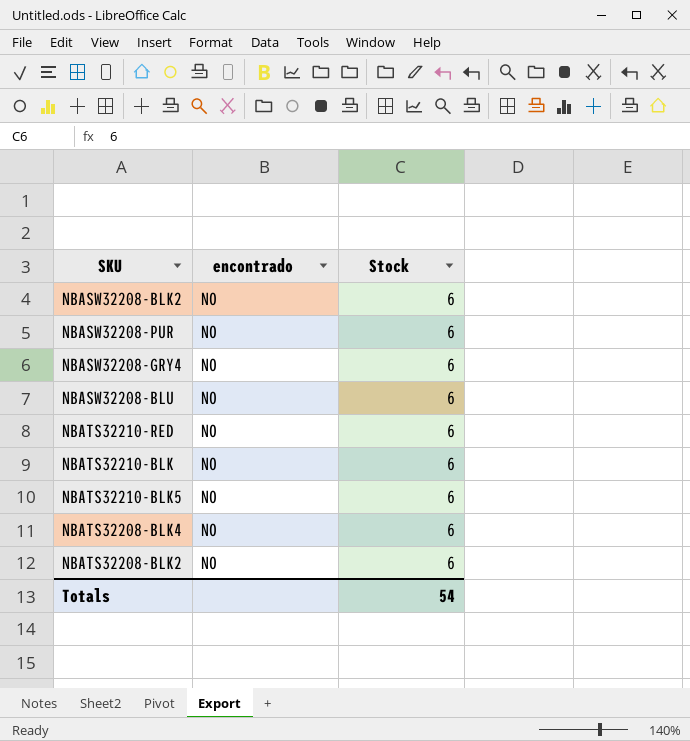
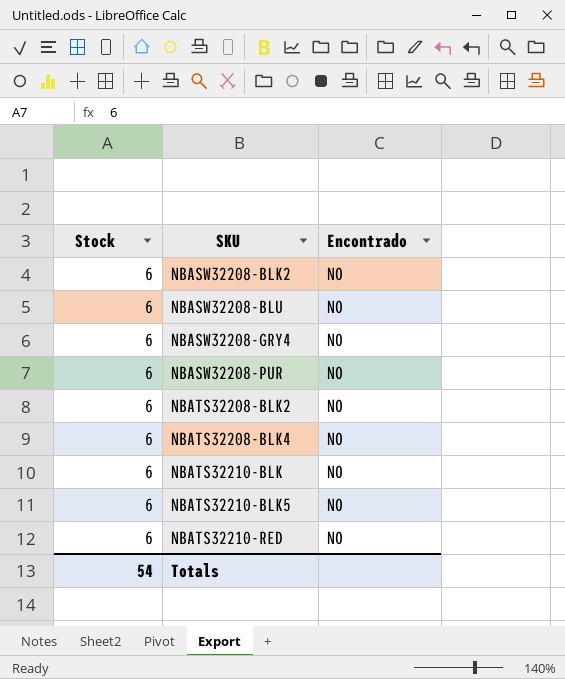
row order: none -> SKU ascending
column Stock | position: 3 -> 1
column name: encontrado -> Encontrado

